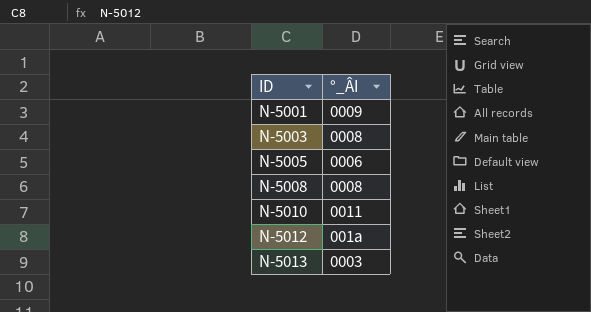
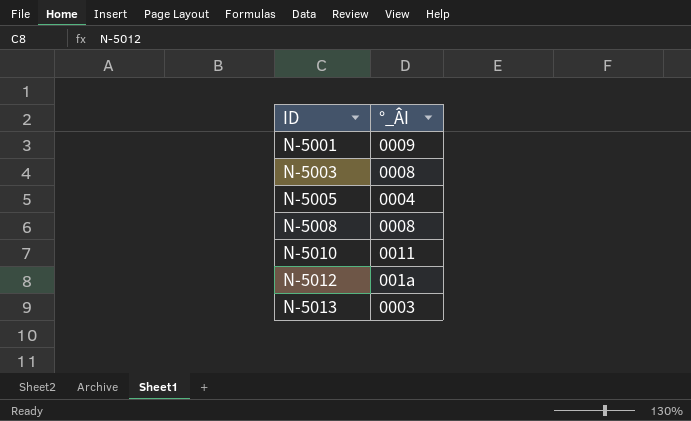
N-5005 | °_ÂI: 0006 -> 0004

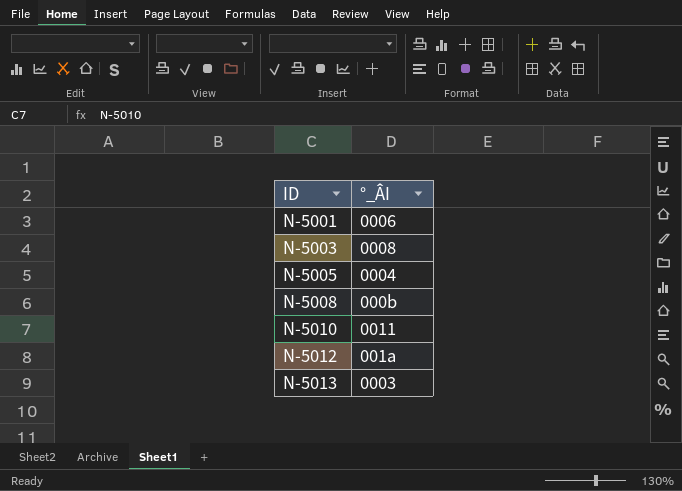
N-5001 | °_ÂI: 0009 -> 0006
N-5008 | °_ÂI: 0008 -> 000b

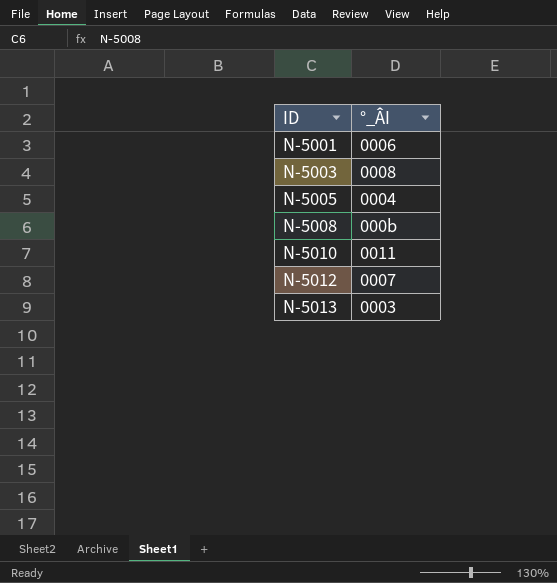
N-5012 | °_ÂI: 001a -> 0007

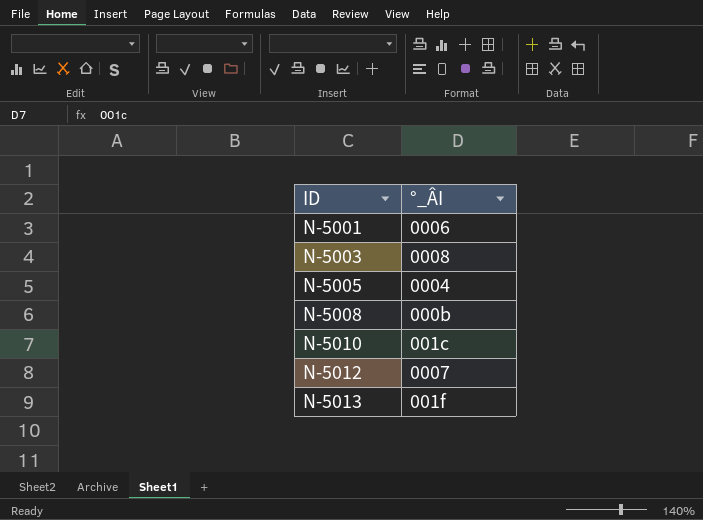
N-5010 | °_ÂI: 0011 -> 001c
N-5013 | °_ÂI: 0003 -> 001f

